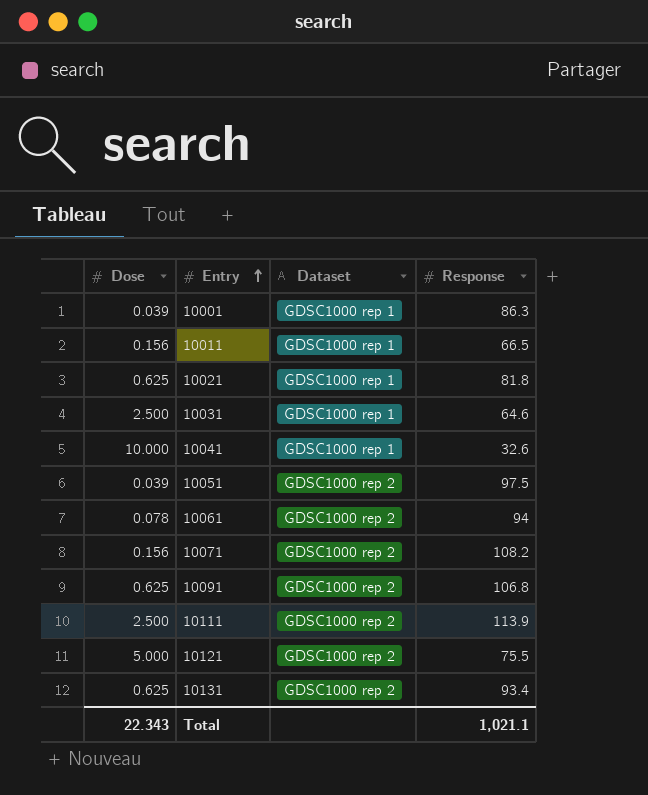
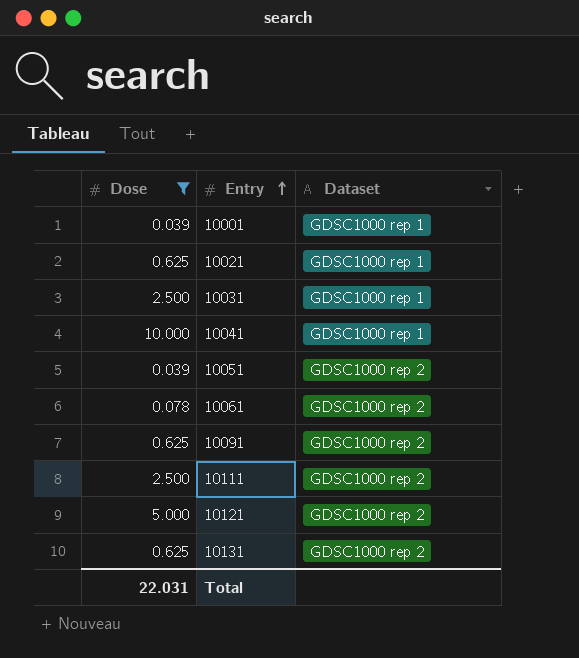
filter: none -> Dose != 0.156
column Response | position: 4 -> none
Total | Dose: 22.343 -> 22.031

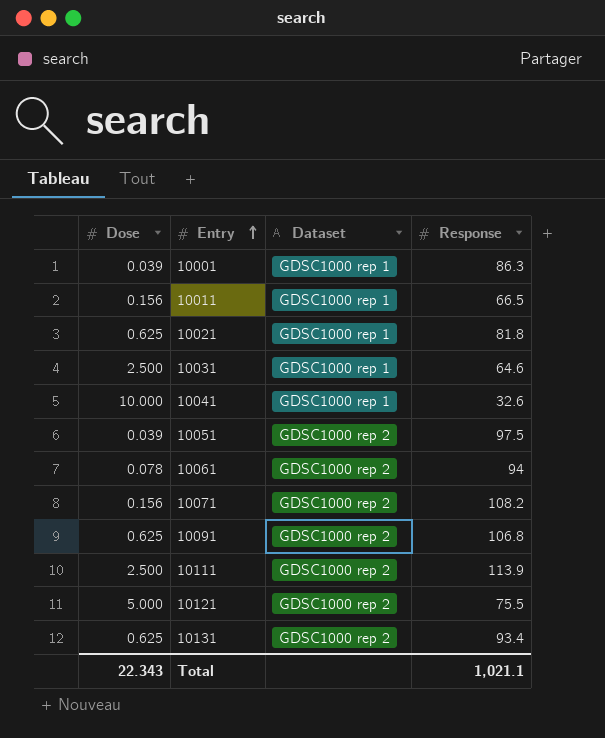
filter: Dose != 0.156 -> none
column Response | position: none -> 4
Total | Dose: 22.031 -> 22.343

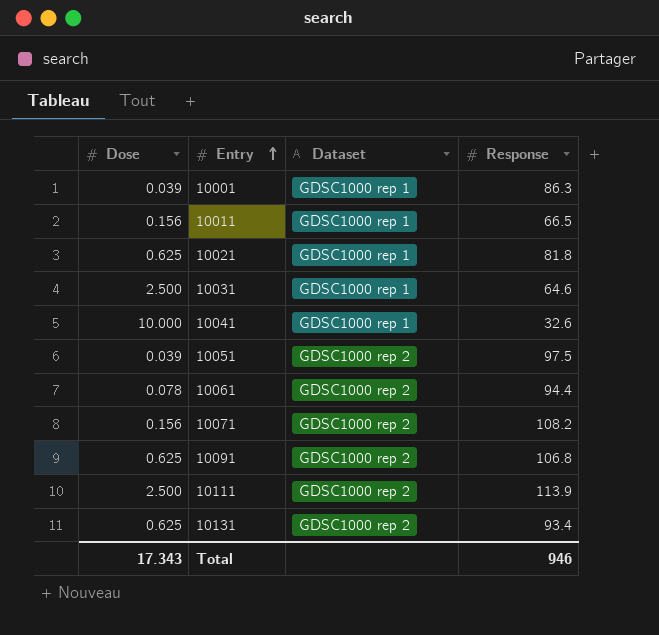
row 10121: 5.000 | GDSC1000 rep 2 | 75.5 -> none
10061 | Response: 94 -> 94.4
Total | Dose: 22.343 -> 17.343
Total | Response: 1,021.1 -> 946

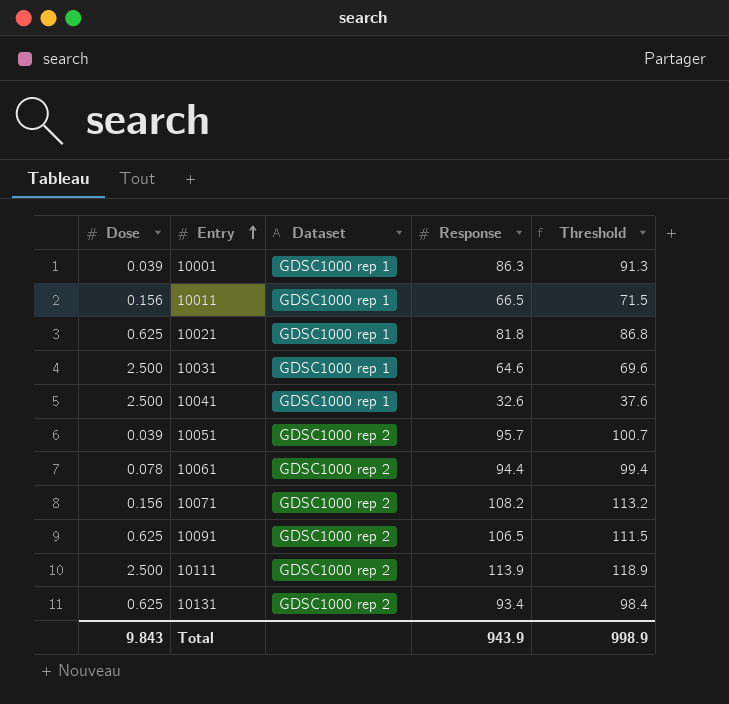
column Threshold | formula: none -> [Response] + 5
10041 | Dose: 10.000 -> 2.500
10051 | Response: 97.5 -> 95.7
10091 | Response: 106.8 -> 106.5
Total | Dose: 17.343 -> 9.843
Total | Response: 946 -> 943.9

